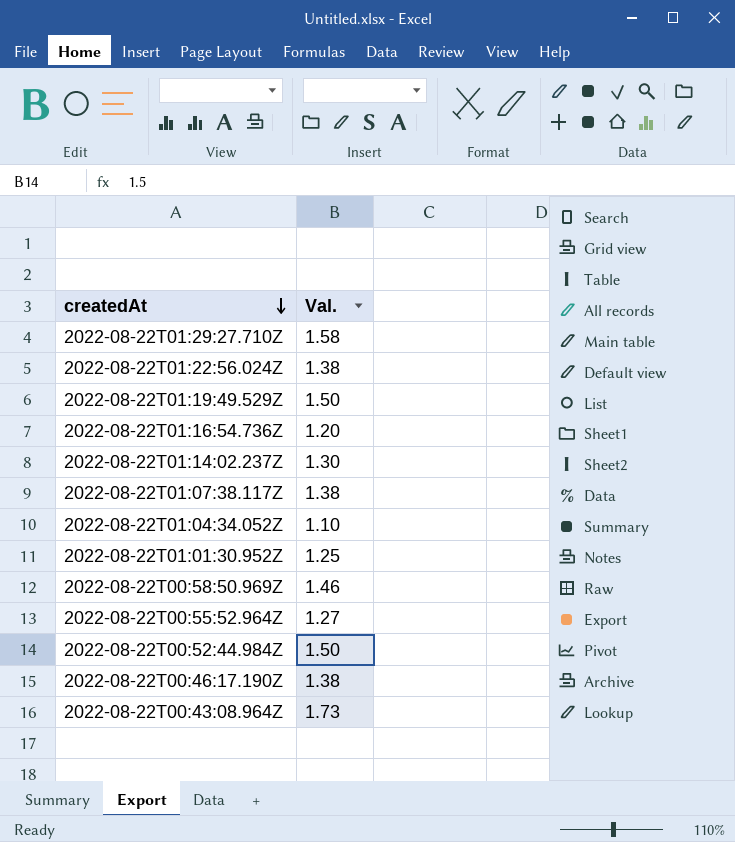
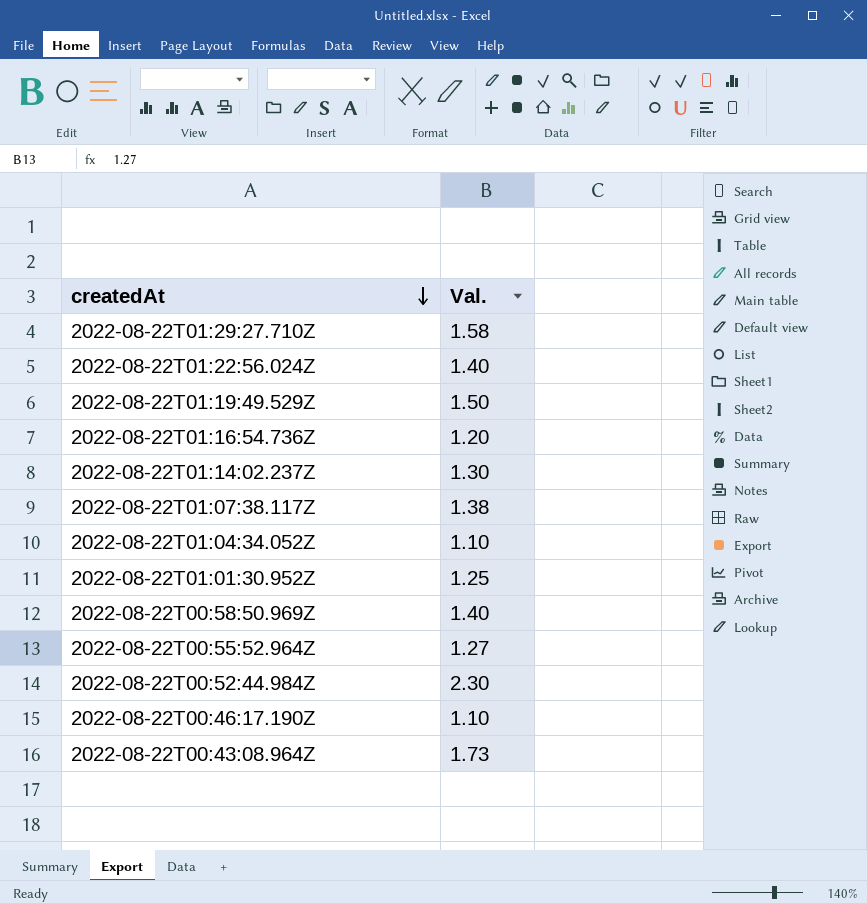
2022-08-22T01:22:56.024Z | Val.: 1.38 -> 1.40
2022-08-22T00:58:50.969Z | Val.: 1.46 -> 1.40
2022-08-22T00:52:44.984Z | Val.: 1.50 -> 2.30
2022-08-22T00:46:17.190Z | Val.: 1.38 -> 1.10

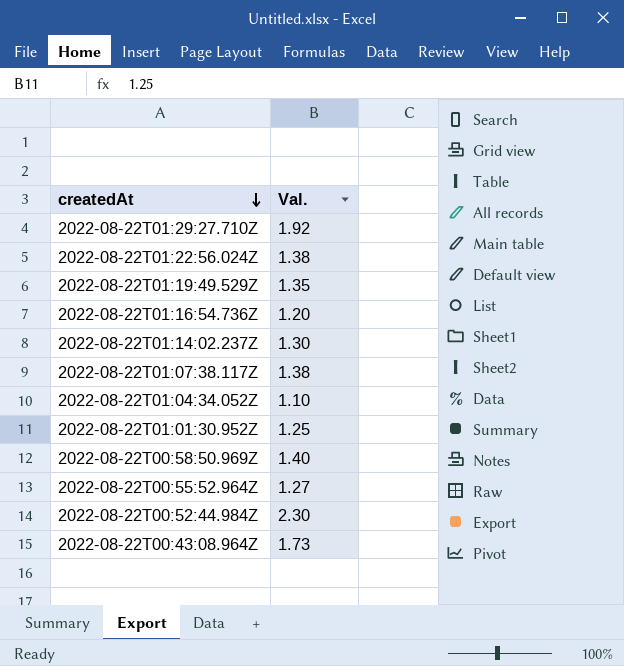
row 2022-08-22T00:46:17.190Z: 1.10 -> none
2022-08-22T01:29:27.710Z | Val.: 1.58 -> 1.92
2022-08-22T01:22:56.024Z | Val.: 1.40 -> 1.38
2022-08-22T01:19:49.529Z | Val.: 1.50 -> 1.35

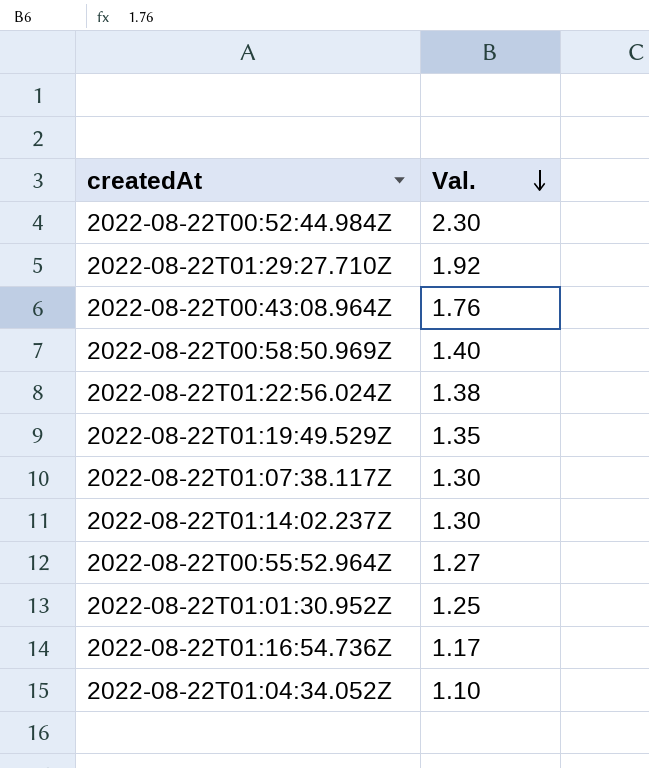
row order: createdAt descending -> Val. descending
2022-08-22T00:43:08.964Z | Val.: 1.73 -> 1.76
2022-08-22T01:07:38.117Z | Val.: 1.38 -> 1.30
2022-08-22T01:16:54.736Z | Val.: 1.20 -> 1.17

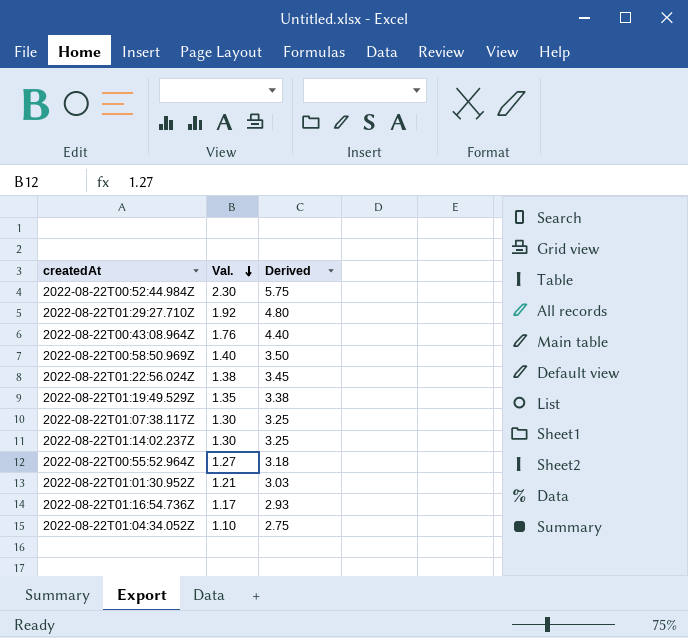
column Derived | formula: none -> [Val.] * 2.5
2022-08-22T01:01:30.952Z | Val.: 1.25 -> 1.21

